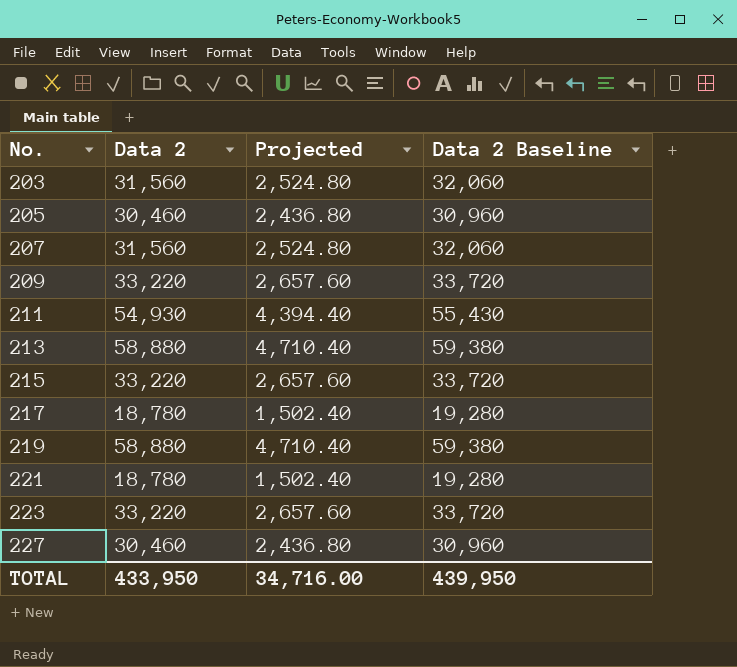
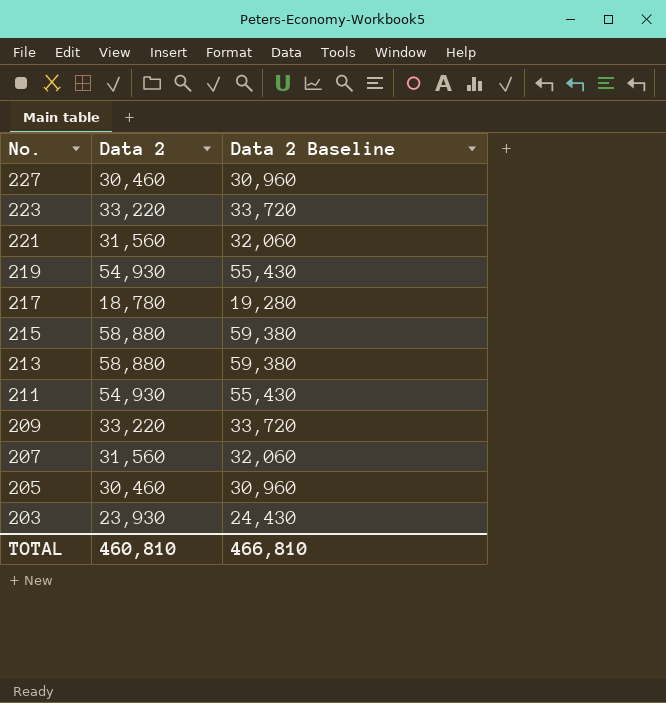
row order: No. ascending -> No. descending
column Projected | formula: [Data 2] * 0.08 -> none
221 | Data 2: 18,780 -> 31,560
221 | Data 2 Baseline: 19,280 -> 32,060
219 | Data 2: 58,880 -> 54,930
219 | Data 2 Baseline: 59,380 -> 55,430
215 | Data 2: 33,220 -> 58,880
215 | Data 2 Baseline: 33,720 -> 59,380
203 | Data 2: 31,560 -> 23,930
203 | Data 2 Baseline: 32,060 -> 24,430
TOTAL | Data 2: 433,950 -> 460,810
TOTAL | Data 2 Baseline: 439,950 -> 466,810

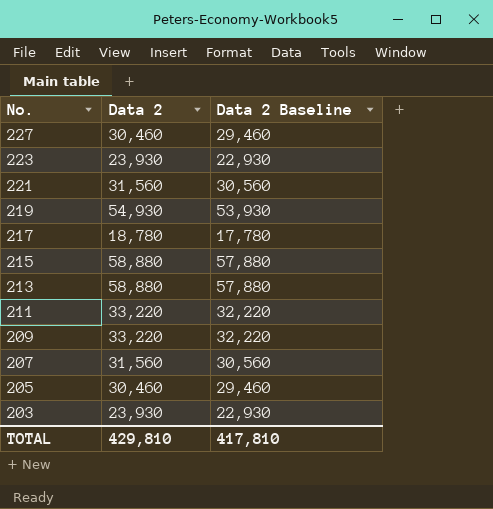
column Data 2 Baseline | formula: [Data 2] + 500 -> [Data 2] - 1000
223 | Data 2: 33,220 -> 23,930
211 | Data 2: 54,930 -> 33,220
TOTAL | Data 2: 460,810 -> 429,810
TOTAL | Data 2 Baseline: 466,810 -> 417,810

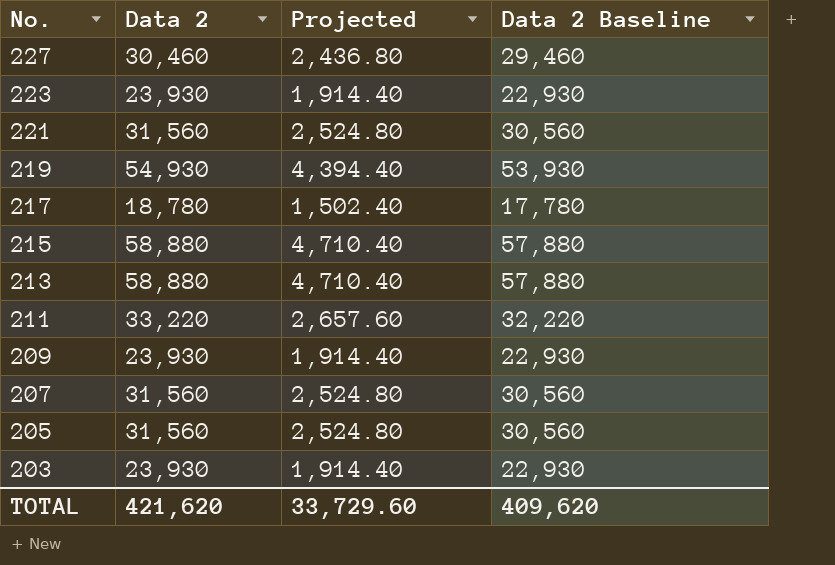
column Projected | formula: none -> [Data 2] * 0.08
209 | Data 2: 33,220 -> 23,930
209 | Data 2 Baseline: 32,220 -> 22,930
205 | Data 2: 30,460 -> 31,560
205 | Data 2 Baseline: 29,460 -> 30,560
TOTAL | Data 2: 429,810 -> 421,620
TOTAL | Data 2 Baseline: 417,810 -> 409,620

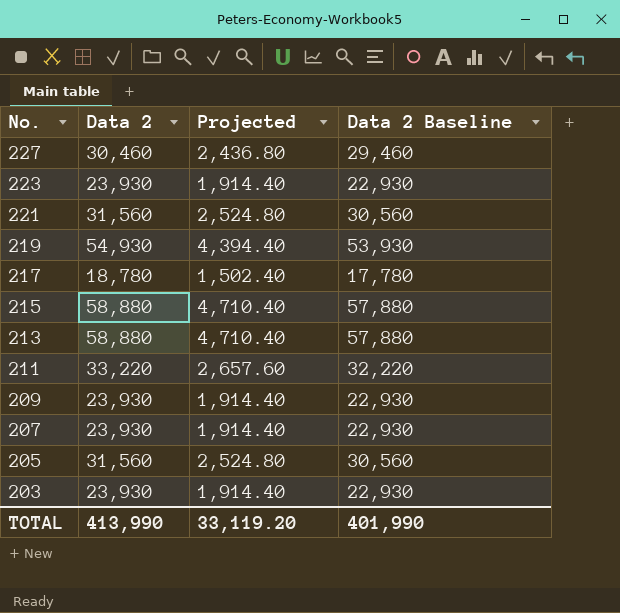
207 | Data 2: 31,560 -> 23,930
207 | Projected: 2,524.80 -> 1,914.40
207 | Data 2 Baseline: 30,560 -> 22,930
TOTAL | Data 2: 421,620 -> 413,990
TOTAL | Projected: 33,729.60 -> 33,119.20
TOTAL | Data 2 Baseline: 409,620 -> 401,990

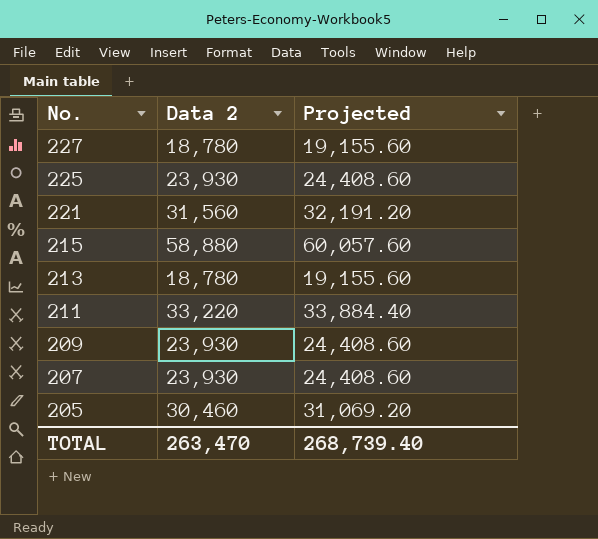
column Data 2 Baseline | formula: [Data 2] - 1000 -> none
column Projected | formula: [Data 2] * 0.08 -> [Data 2] * 1.02
row 223: 23,930 | 1,914.40 | 22,930 -> none
row 219: 54,930 | 4,394.40 | 53,930 -> none
row 217: 18,780 | 1,502.40 | 17,780 -> none
row 203: 23,930 | 1,914.40 | 22,930 -> none
227 | Data 2: 30,460 -> 18,780
row 225: none -> 23,930 | 24,408.60
213 | Data 2: 58,880 -> 18,780
205 | Data 2: 31,560 -> 30,460
TOTAL | Data 2: 413,990 -> 263,470
TOTAL | Projected: 33,119.20 -> 268,739.40

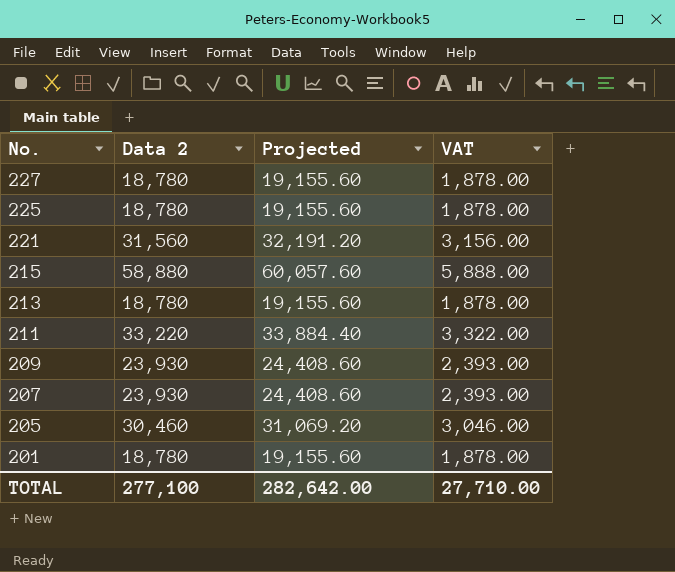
column VAT | formula: none -> [Data 2] * 0.1
225 | Data 2: 23,930 -> 18,780
225 | Projected: 24,408.60 -> 19,155.60
row 201: none -> 18,780 | 19,155.60 | 1,878.00
TOTAL | Data 2: 263,470 -> 277,100
TOTAL | Projected: 268,739.40 -> 282,642.00

